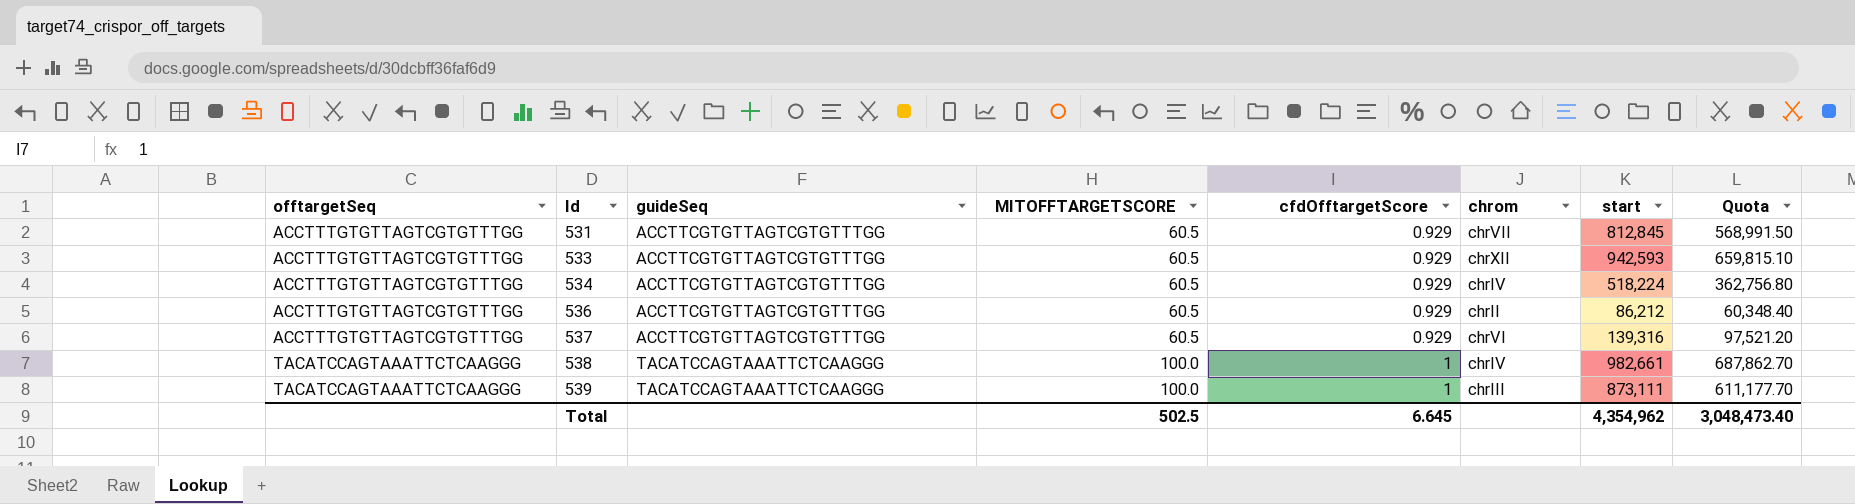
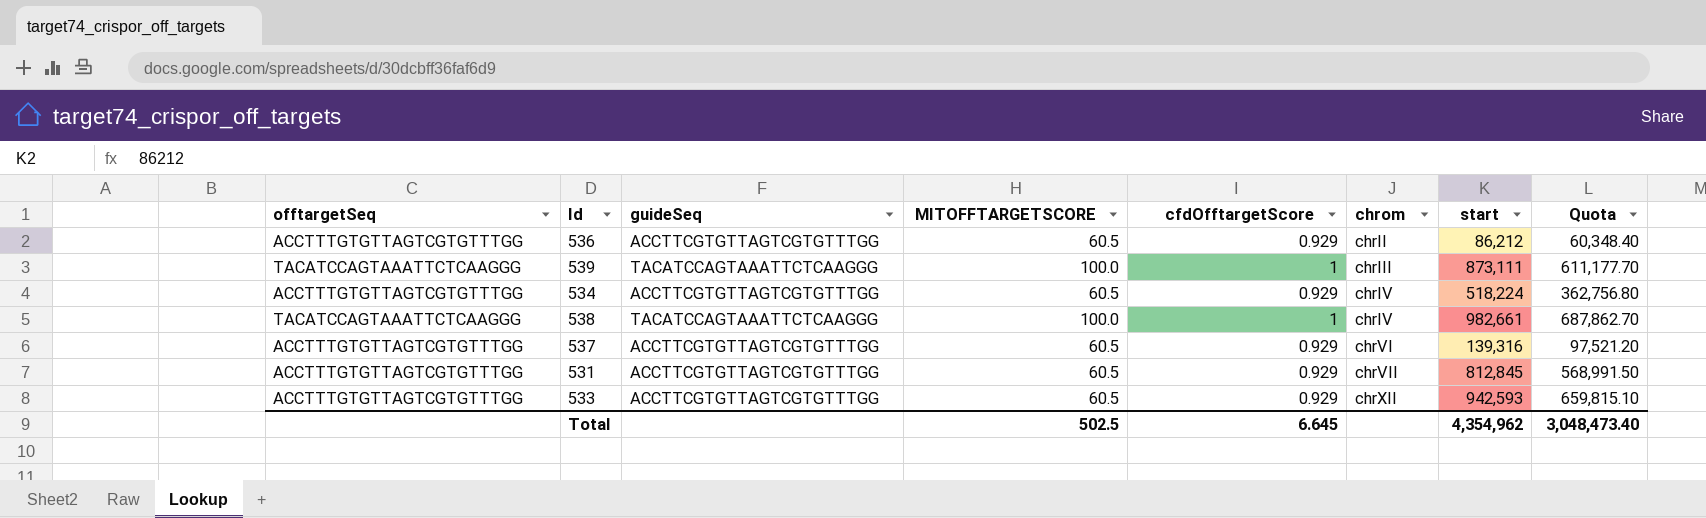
row order: offtargetSeq ascending -> chrom ascending

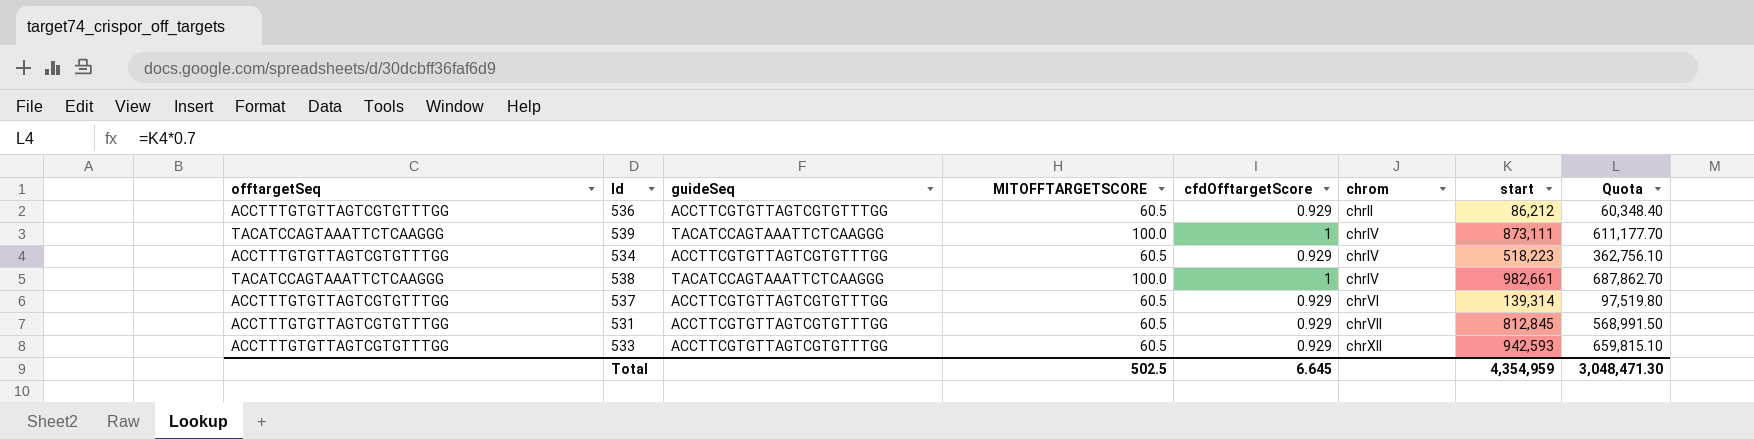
539 | chrom: chrIII -> chrIV
534 | start: 518,224 -> 518,223
534 | Quota: 362,756.80 -> 362,756.10
537 | start: 139,316 -> 139,314
537 | Quota: 97,521.20 -> 97,519.80
Total | start: 4,354,962 -> 4,354,959
Total | Quota: 3,048,473.40 -> 3,048,471.30

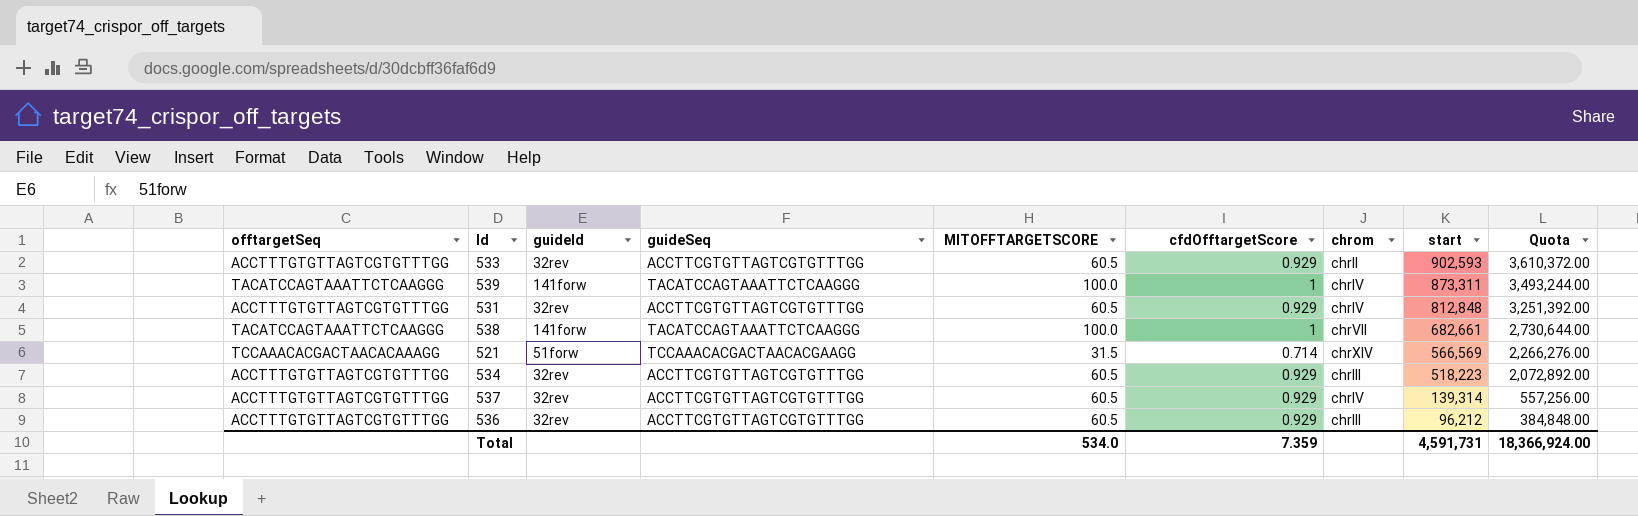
row order: chrom ascending -> start descending
column guideId | position: none -> 3
column Quota | formula: [start] * 0.7 -> [start] * 4
533 | chrom: chrXII -> chrII
533 | start: 942,593 -> 902,593
539 | start: 873,111 -> 873,311
531 | chrom: chrVII -> chrIV
531 | start: 812,845 -> 812,848
538 | chrom: chrIV -> chrVII
538 | start: 982,661 -> 682,661
row 521: none -> TCCAAACACGACTAACACAAAGG | 51forw | TCCAAACACGACTAACACGAAGG | 31.5 | 0.714 | chrXIV | 566,569 | 2,266,276.00
534 | chrom: chrIV -> chrIII
537 | chrom: chrVI -> chrIV
536 | chrom: chrII -> chrIII
536 | start: 86,212 -> 96,212
Total | MITOFFTARGETSCORE: 502.5 -> 534.0
Total | cfdOfftargetScore: 6.645 -> 7.359
Total | start: 4,354,959 -> 4,591,731
Total | Quota: 3,048,471.30 -> 18,366,924.00

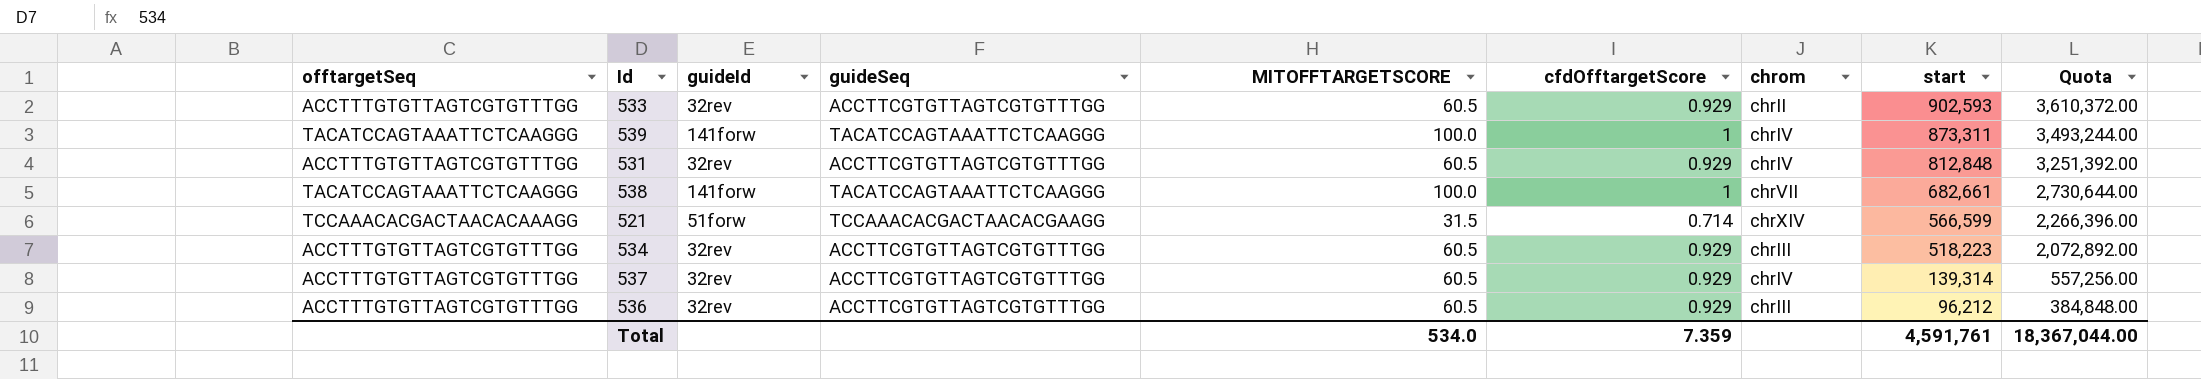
521 | start: 566,569 -> 566,599
521 | Quota: 2,266,276.00 -> 2,266,396.00
Total | start: 4,591,731 -> 4,591,761
Total | Quota: 18,366,924.00 -> 18,367,044.00

